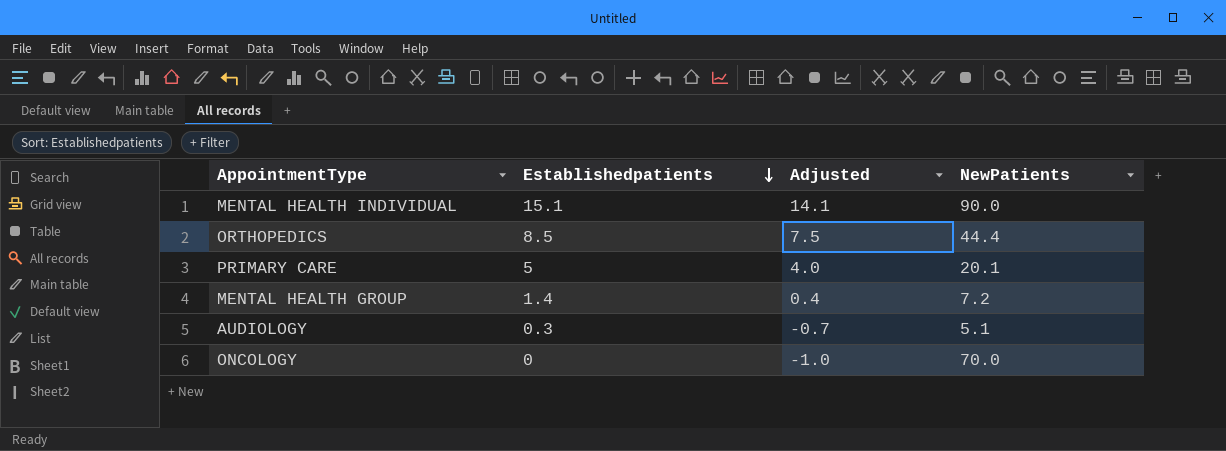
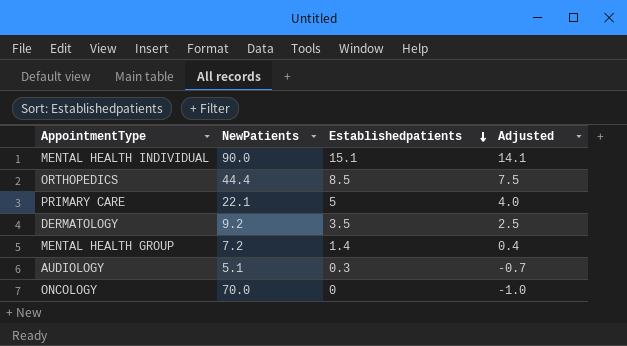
column NewPatients | position: 4 -> 2
PRIMARY CARE | NewPatients: 20.1 -> 22.1
row DERMATOLOGY: none -> 9.2 | 3.5 | 2.5

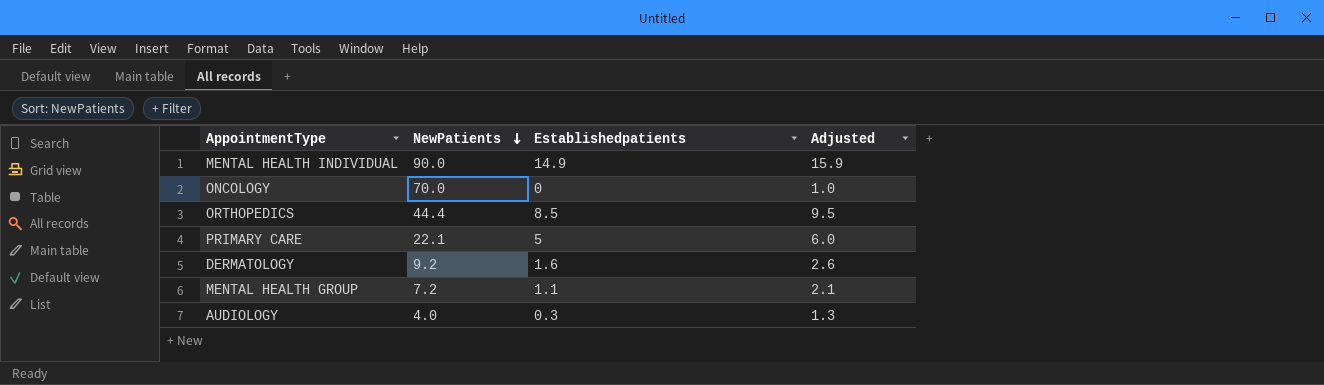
row order: Establishedpatients descending -> NewPatients descending
column Adjusted | formula: [Establishedpatients] - 1 -> [Establishedpatients] + 1
MENTAL HEALTH INDIVIDUAL | Establishedpatients: 15.1 -> 14.9
DERMATOLOGY | Establishedpatients: 3.5 -> 1.6
MENTAL HEALTH GROUP | Establishedpatients: 1.4 -> 1.1
AUDIOLOGY | NewPatients: 5.1 -> 4.0

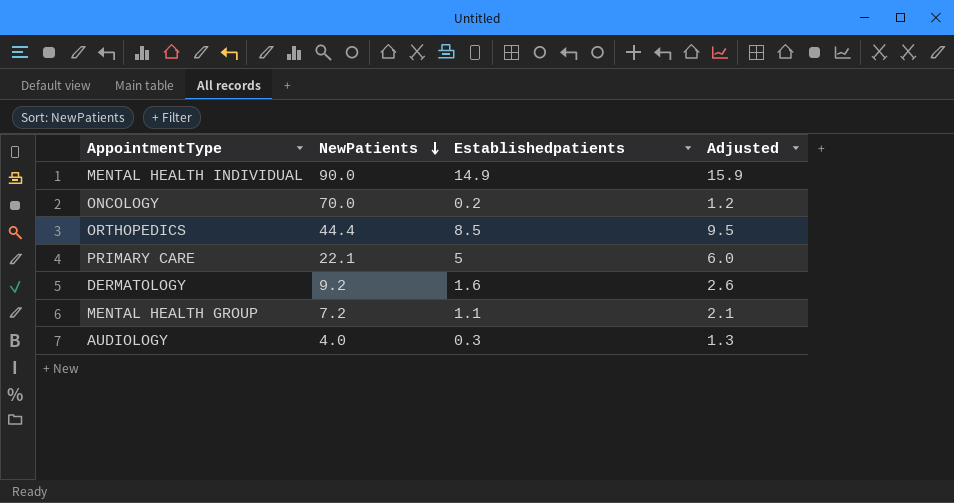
ONCOLOGY | Establishedpatients: 0 -> 0.2
ONCOLOGY | Adjusted: 1.0 -> 1.2

